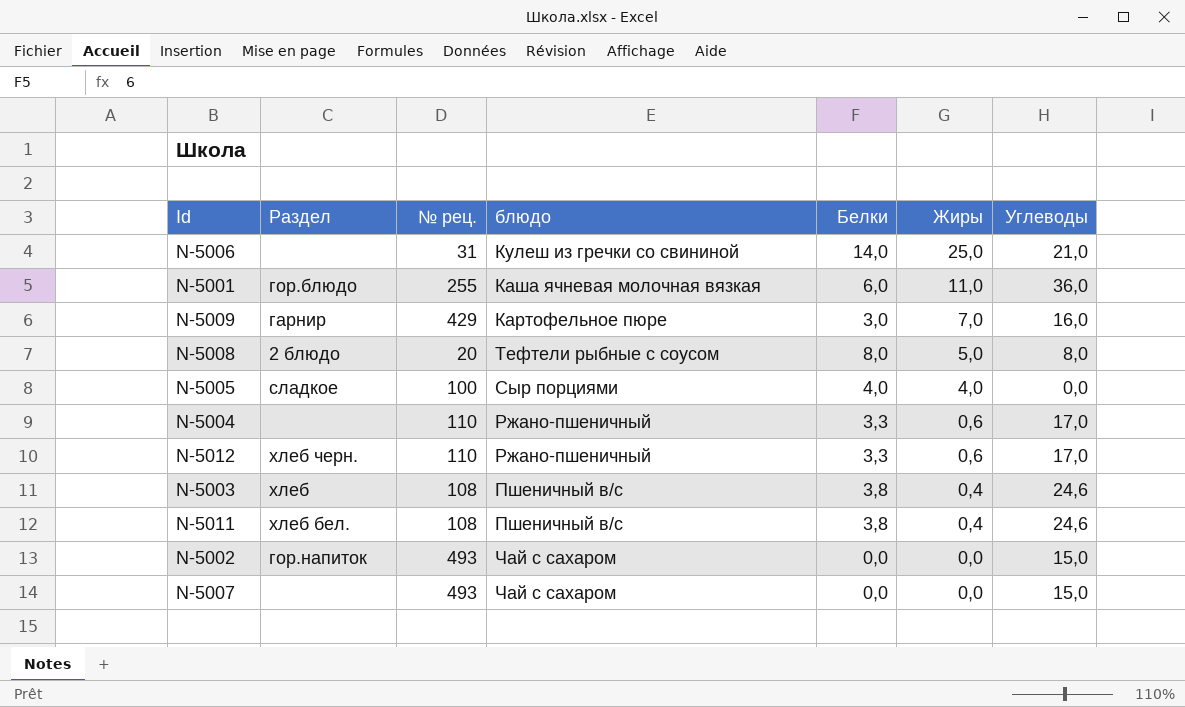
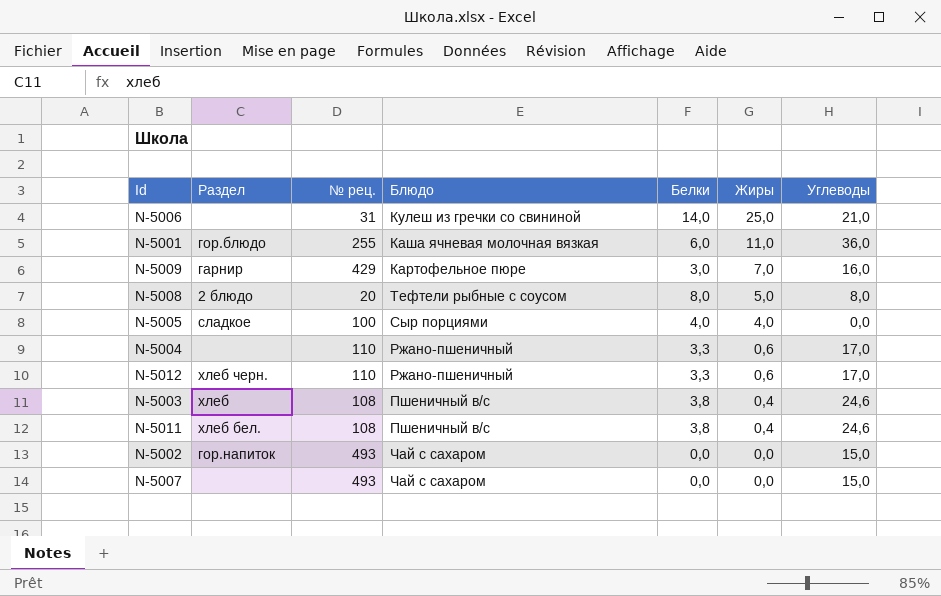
column name: блюдо -> Блюдо

